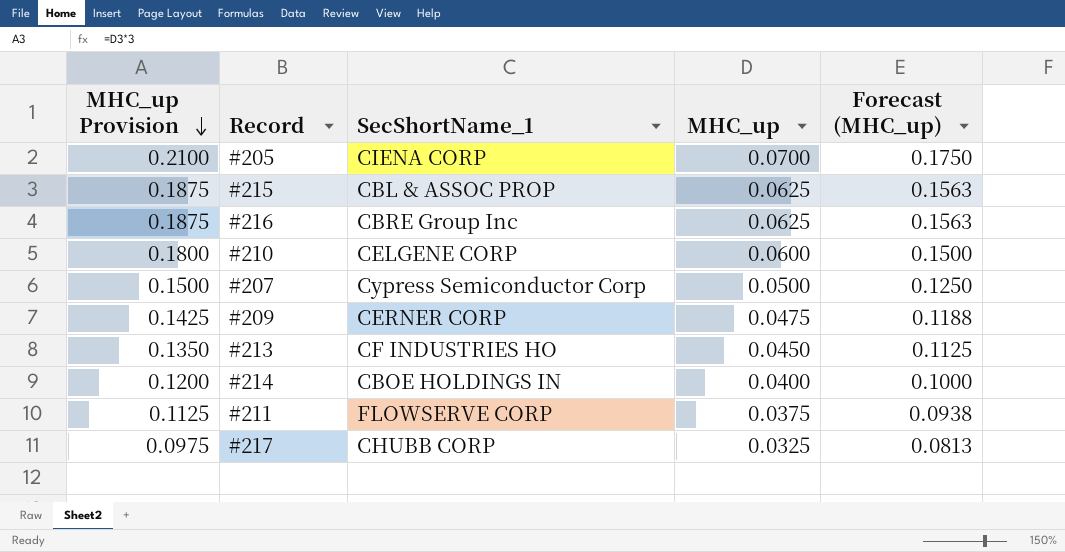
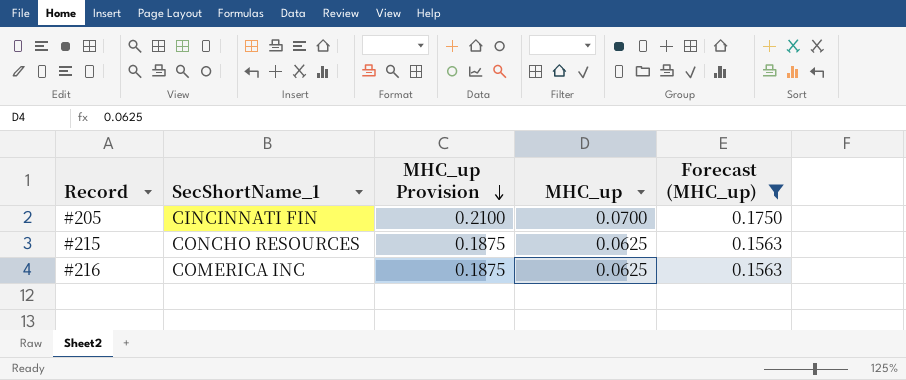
filter: none -> Forecast (MHC_up) >= 0.1563
column MHC_up Provision | position: 1 -> 3
#205 | SecShortName_1: CIENA CORP -> CINCINNATI FIN
#215 | SecShortName_1: CBL & ASSOC PROP -> CONCHO RESOURCES
#216 | SecShortName_1: CBRE Group Inc -> COMERICA INC

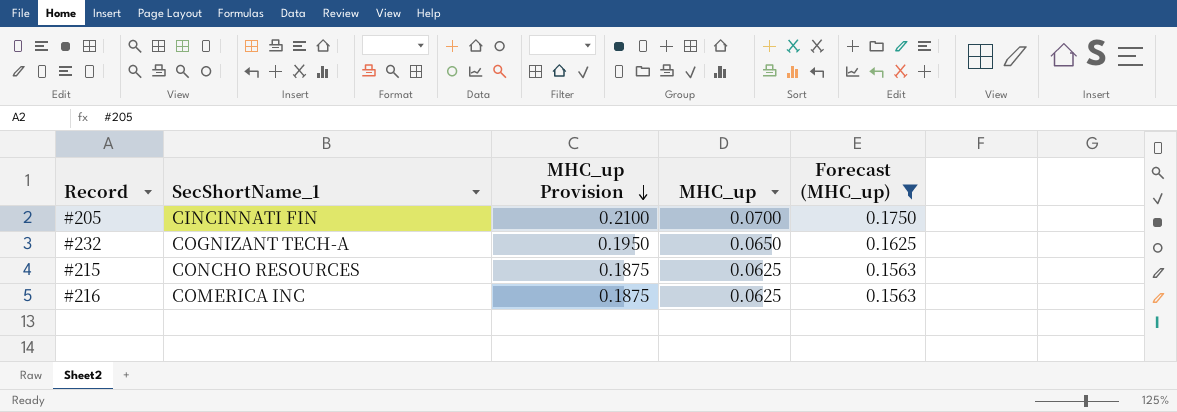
row #232: none -> COGNIZANT TECH-A | 0.1950 | 0.0650 | 0.1625

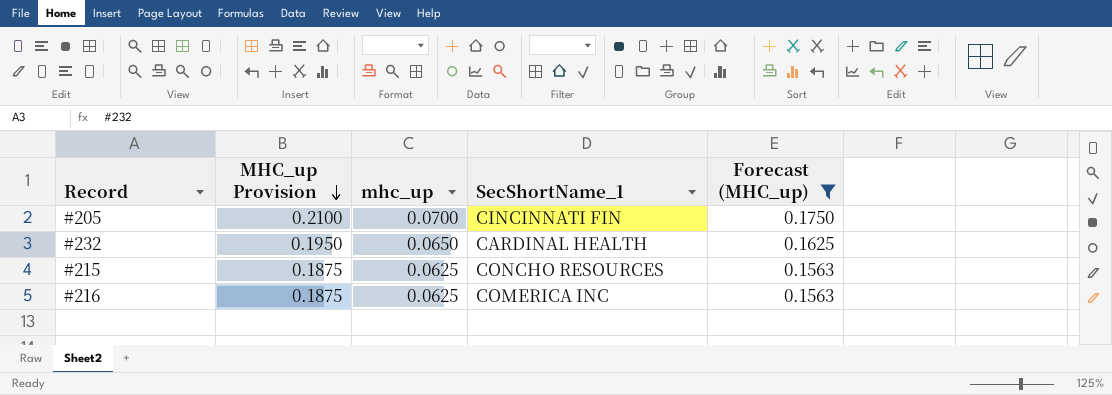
column name: MHC_up -> mhc_up
column SecShortName_1 | position: 2 -> 4
#232 | SecShortName_1: COGNIZANT TECH-A -> CARDINAL HEALTH

